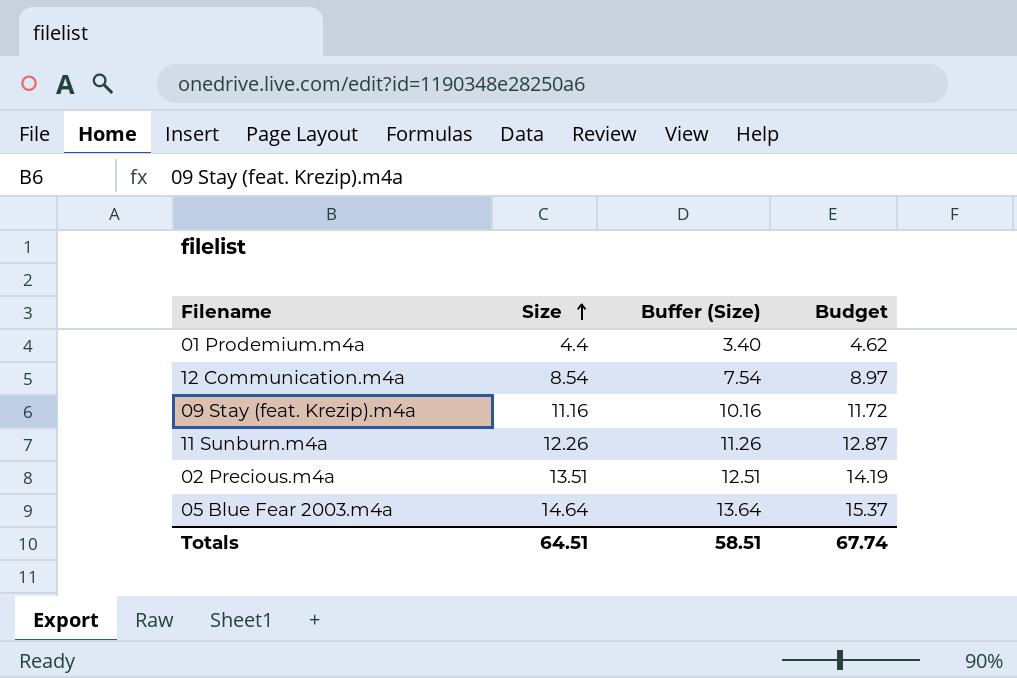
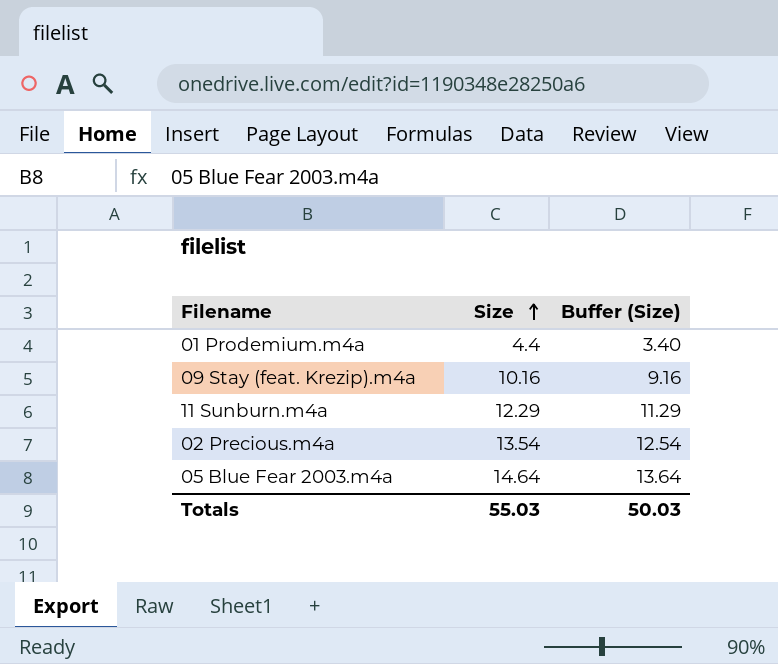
column Budget | formula: [Size] * 1.05 -> none
row 12 Communication.m4a: 8.54 | 7.54 | 8.97 -> none
09 Stay (feat. Krezip).m4a | Size: 11.16 -> 10.16
09 Stay (feat. Krezip).m4a | Buffer (Size): 10.16 -> 9.16
11 Sunburn.m4a | Size: 12.26 -> 12.29
11 Sunburn.m4a | Buffer (Size): 11.26 -> 11.29
02 Precious.m4a | Size: 13.51 -> 13.54
02 Precious.m4a | Buffer (Size): 12.51 -> 12.54
Totals | Size: 64.51 -> 55.03
Totals | Buffer (Size): 58.51 -> 50.03

